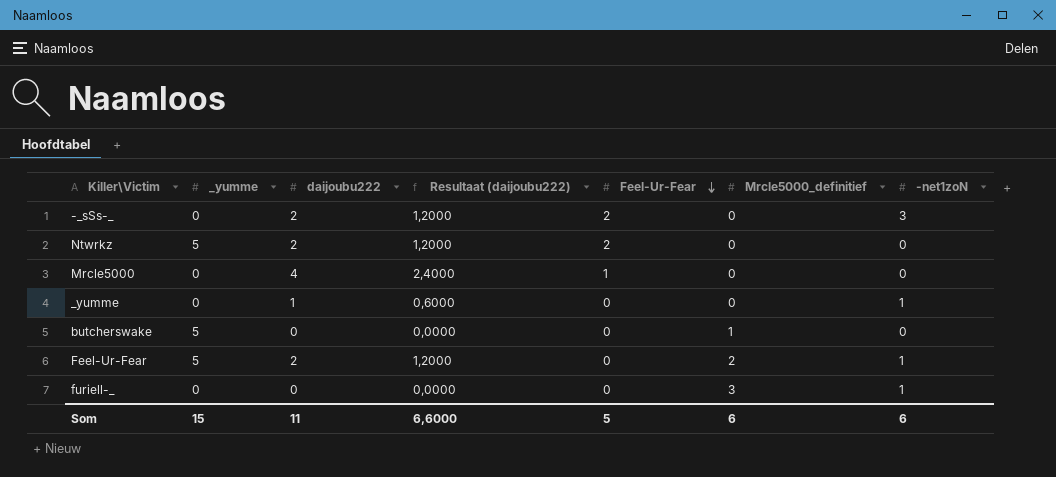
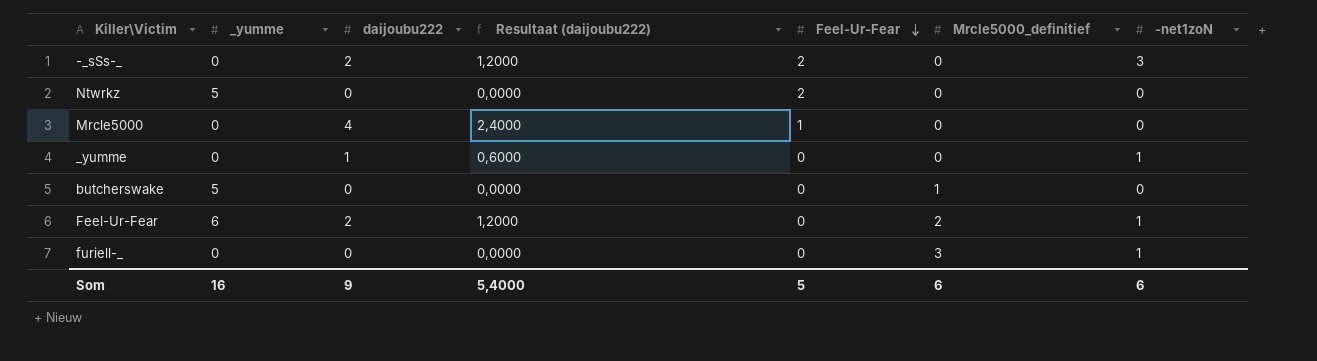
Ntwrkz | daijoubu222: 2 -> 0
Ntwrkz | Resultaat (daijoubu222): 1,2000 -> 0,0000
Feel-Ur-Fear | _yumme: 5 -> 6
Som | _yumme: 15 -> 16
Som | daijoubu222: 11 -> 9
Som | Resultaat (daijoubu222): 6,6000 -> 5,4000

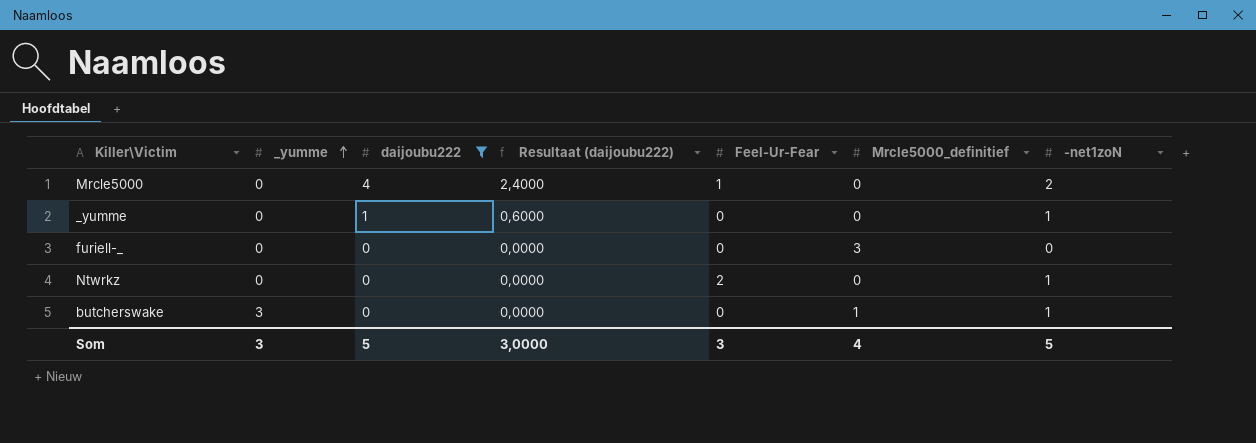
filter: none -> daijoubu222 != 2
row order: Feel-Ur-Fear descending -> _yumme ascending
Mrcle5000 | -net1zoN: 0 -> 2
furiell-_ | -net1zoN: 1 -> 0
Ntwrkz | _yumme: 5 -> 0
Ntwrkz | -net1zoN: 0 -> 1
butcherswake | _yumme: 5 -> 3
butcherswake | -net1zoN: 0 -> 1
Som | _yumme: 16 -> 3
Som | daijoubu222: 9 -> 5
Som | Resultaat (daijoubu222): 5,4000 -> 3,0000
Som | Feel-Ur-Fear: 5 -> 3
Som | Mrcle5000_definitief: 6 -> 4
Som | -net1zoN: 6 -> 5

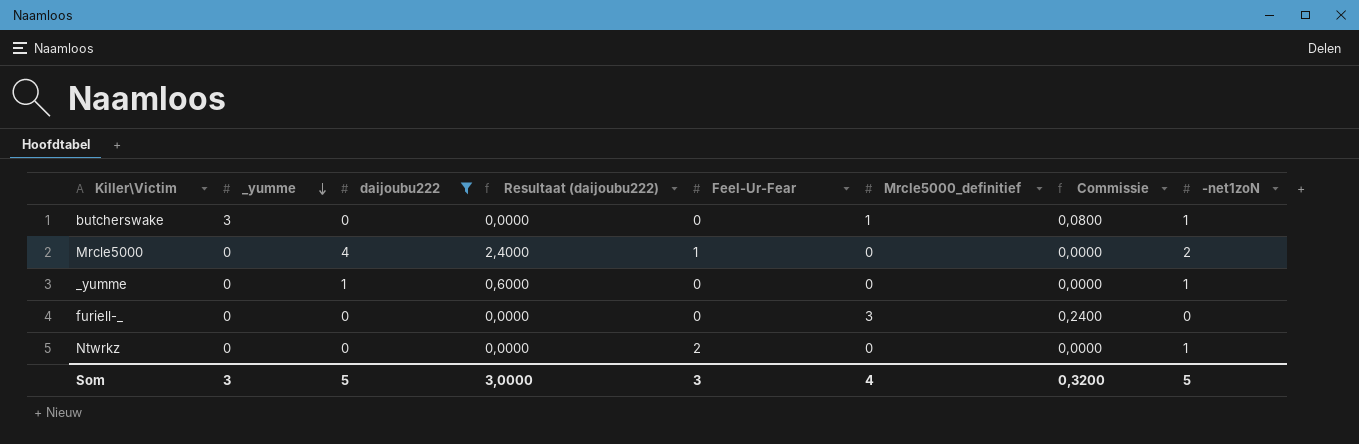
row order: _yumme ascending -> _yumme descending
column Commissie | formula: none -> [Mrcle5000_definitief] * 0,08

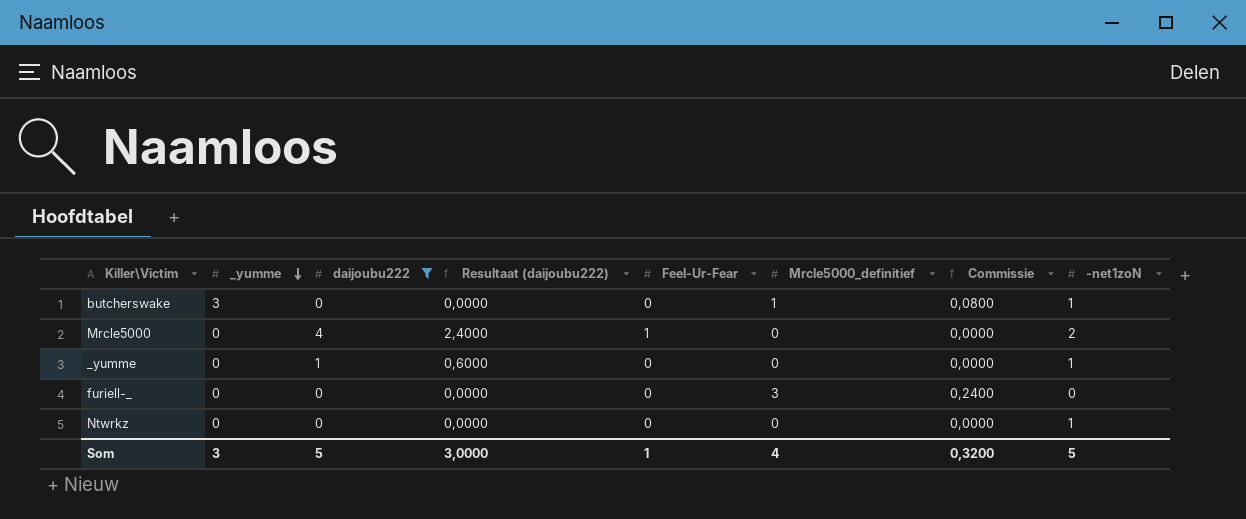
Ntwrkz | Feel-Ur-Fear: 2 -> 0
Som | Feel-Ur-Fear: 3 -> 1

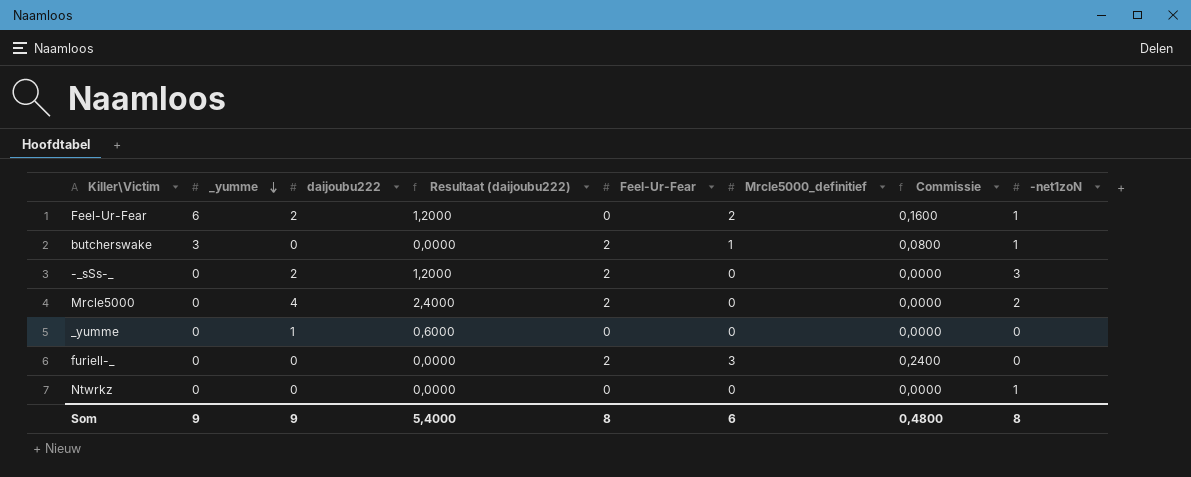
filter: daijoubu222 != 2 -> none
butcherswake | Feel-Ur-Fear: 0 -> 2
Mrcle5000 | Feel-Ur-Fear: 1 -> 2
_yumme | -net1zoN: 1 -> 0
furiell-_ | Feel-Ur-Fear: 0 -> 2
Som | _yumme: 3 -> 9
Som | daijoubu222: 5 -> 9
Som | Resultaat (daijoubu222): 3,0000 -> 5,4000
Som | Feel-Ur-Fear: 1 -> 8
Som | Mrcle5000_definitief: 4 -> 6
Som | Commissie: 0,3200 -> 0,4800
Som | -net1zoN: 5 -> 8

